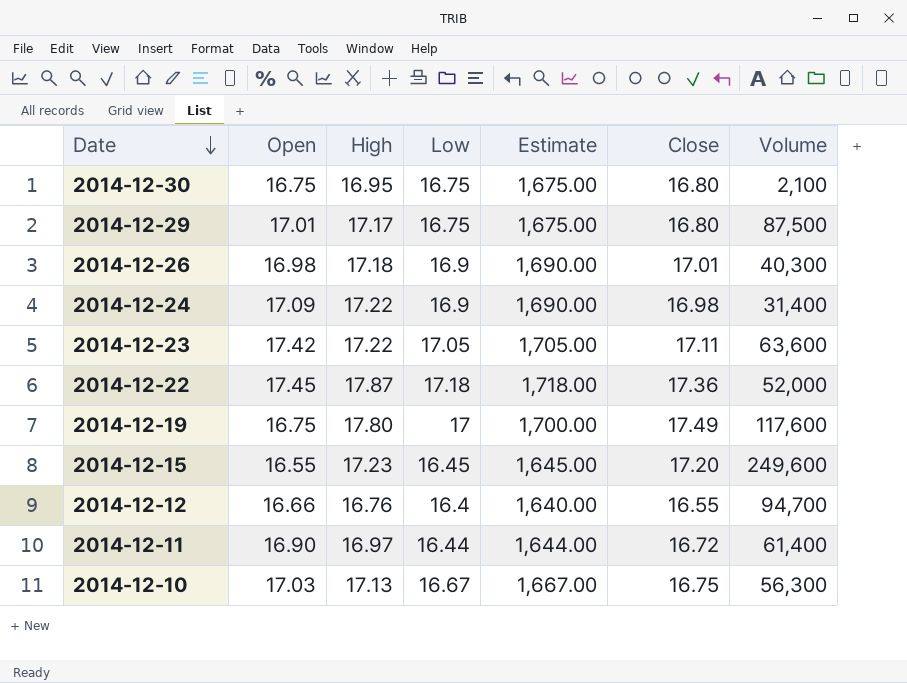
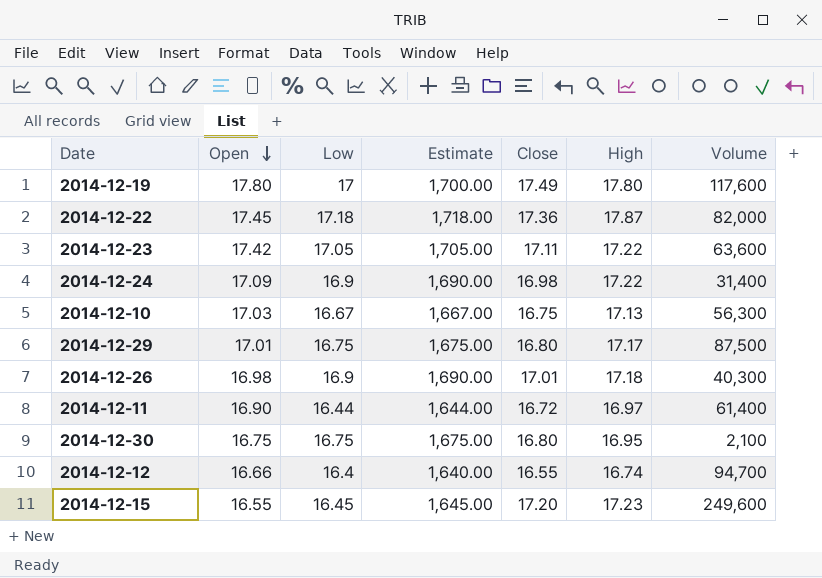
row order: Date descending -> Open descending
column High | position: 3 -> 6
2014-12-19 | Open: 16.75 -> 17.80
2014-12-22 | Volume: 52,000 -> 82,000
2014-12-12 | High: 16.76 -> 16.74

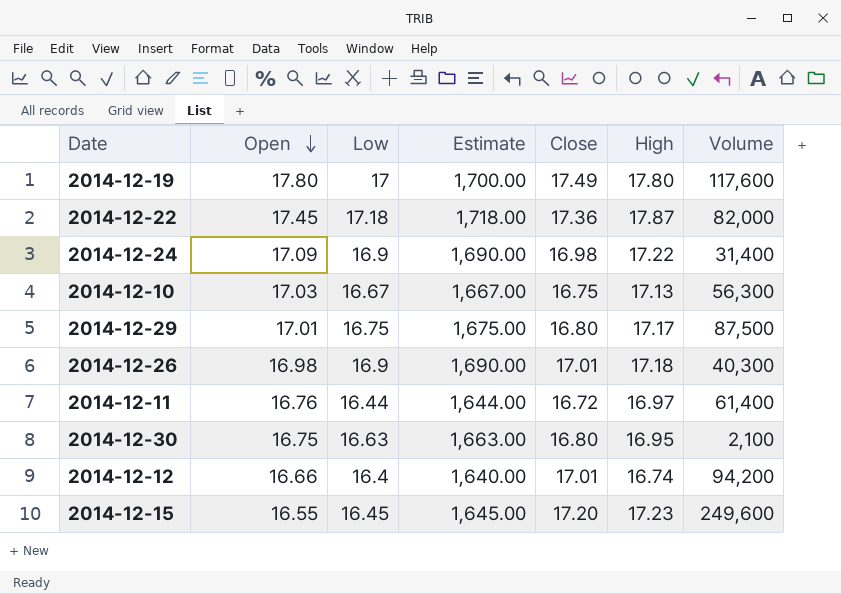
row 2014-12-23: 17.42 | 17.05 | 1,705.00 | 17.11 | 17.22 | 63,600 -> none
2014-12-11 | Open: 16.90 -> 16.76
2014-12-30 | Low: 16.75 -> 16.63
2014-12-30 | Estimate: 1,675.00 -> 1,663.00
2014-12-12 | Close: 16.55 -> 17.01
2014-12-12 | Volume: 94,700 -> 94,200

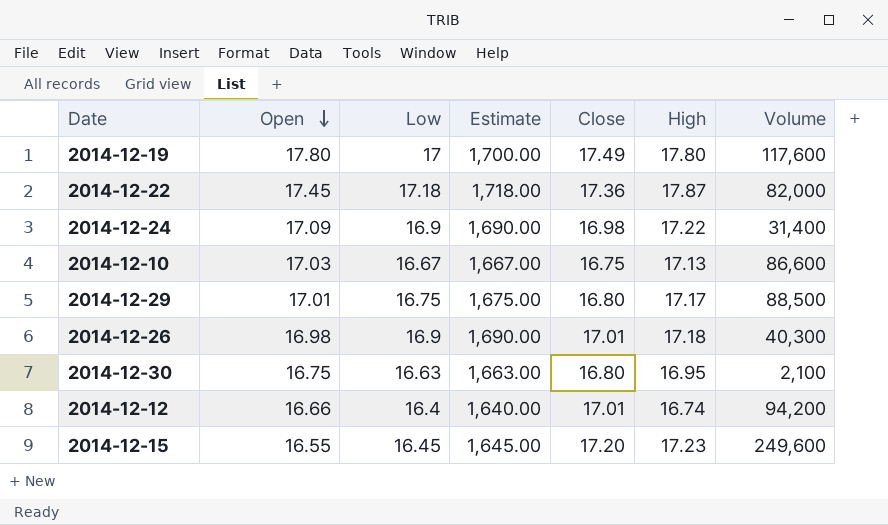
row 2014-12-11: 16.76 | 16.44 | 1,644.00 | 16.72 | 16.97 | 61,400 -> none
2014-12-10 | Volume: 56,300 -> 86,600
2014-12-29 | Volume: 87,500 -> 88,500

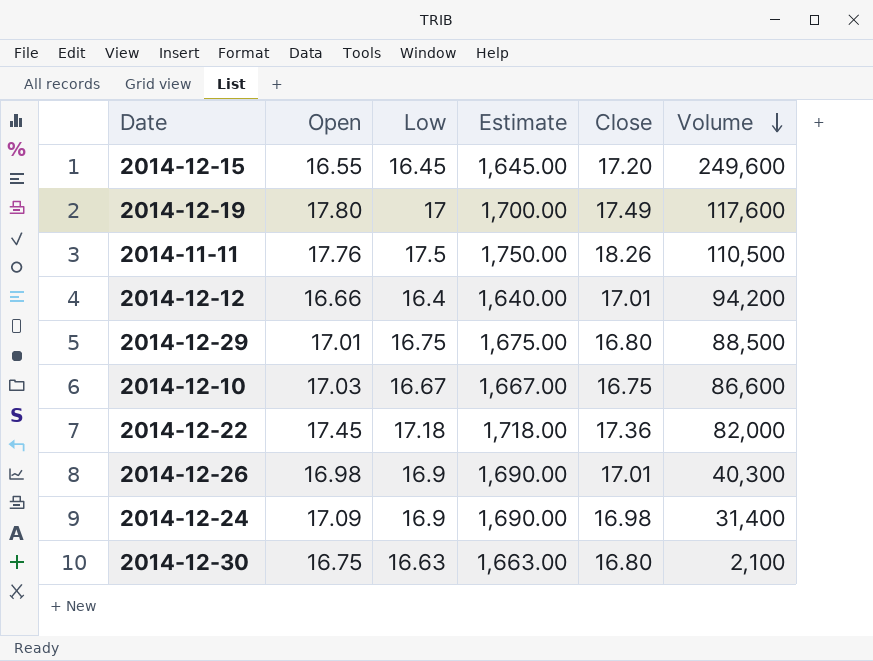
row order: Open descending -> Volume descending
column High | position: 6 -> none
row 2014-11-11: none -> 17.76 | 17.5 | 1,750.00 | 18.26 | 110,500

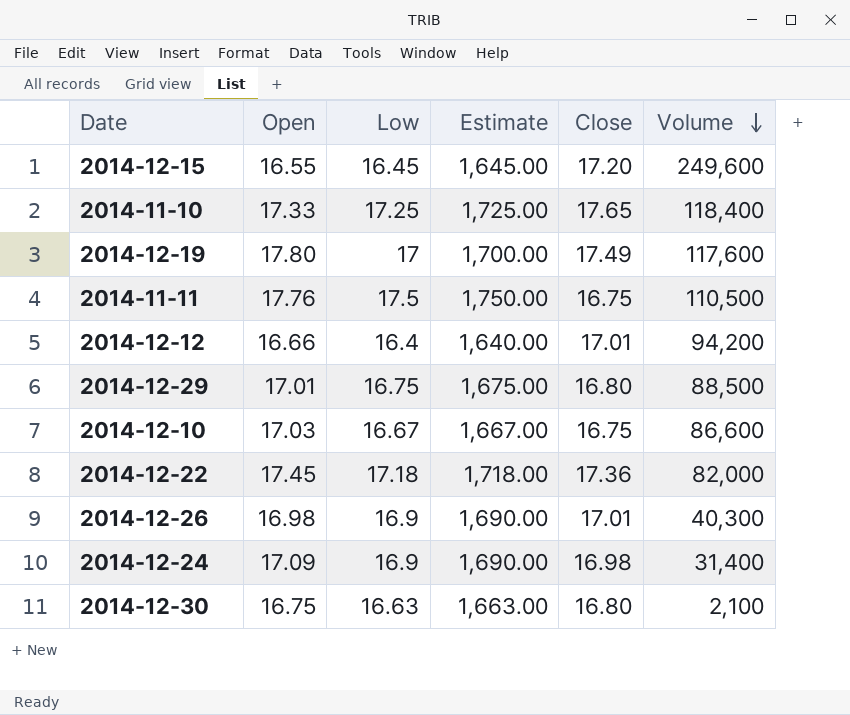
row 2014-11-10: none -> 17.33 | 17.25 | 1,725.00 | 17.65 | 118,400
2014-11-11 | Close: 18.26 -> 16.75

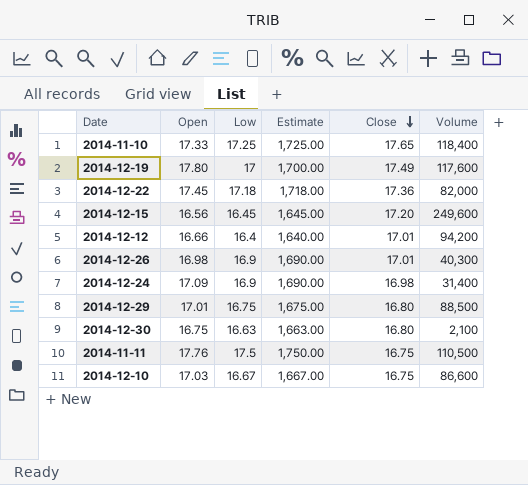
row order: Volume descending -> Close descending
2014-12-15 | Open: 16.55 -> 16.56

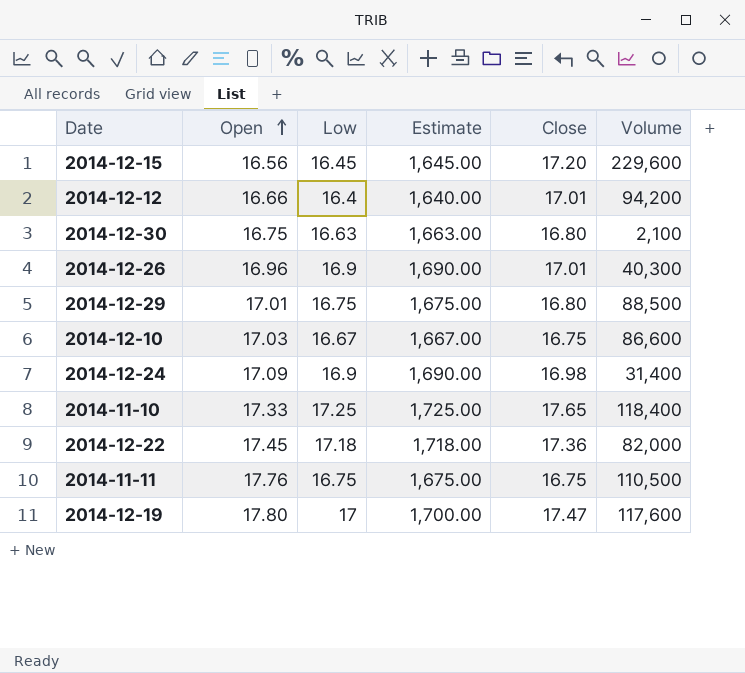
row order: Close descending -> Open ascending
2014-12-15 | Volume: 249,600 -> 229,600
2014-12-26 | Open: 16.98 -> 16.96
2014-11-11 | Low: 17.5 -> 16.75
2014-11-11 | Estimate: 1,750.00 -> 1,675.00
2014-12-19 | Close: 17.49 -> 17.47

